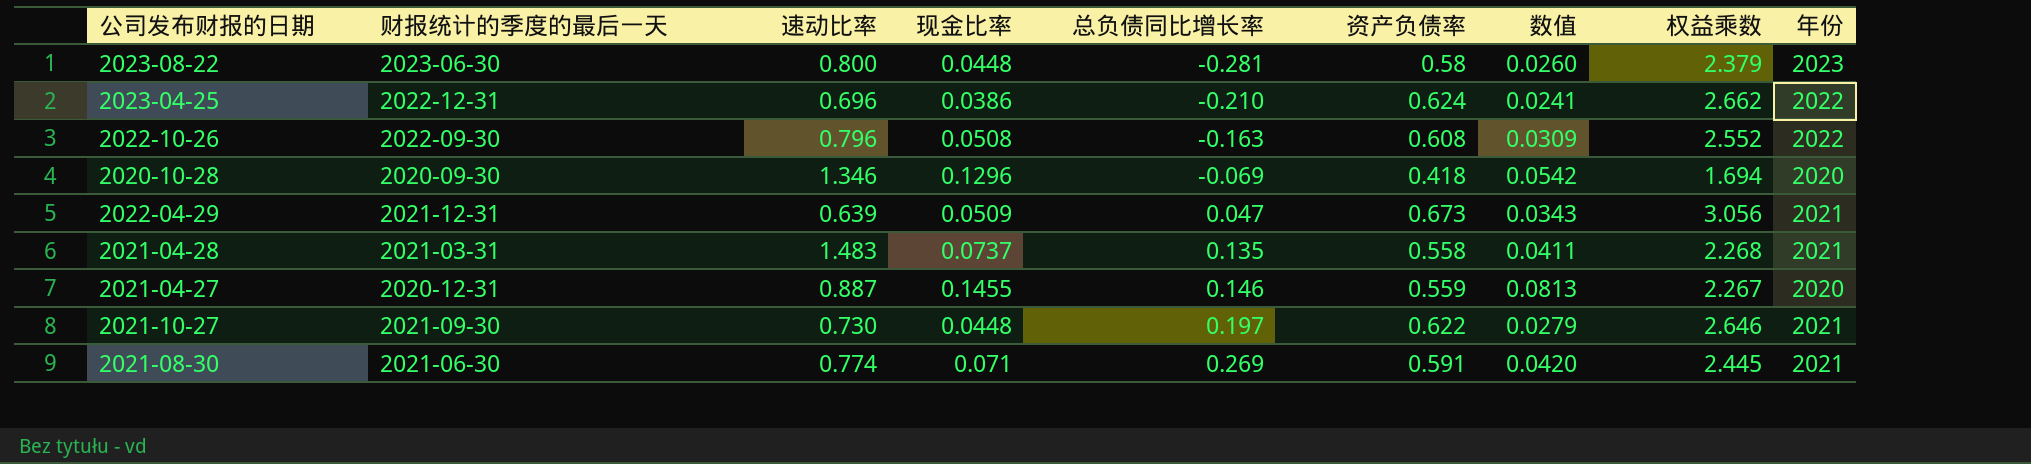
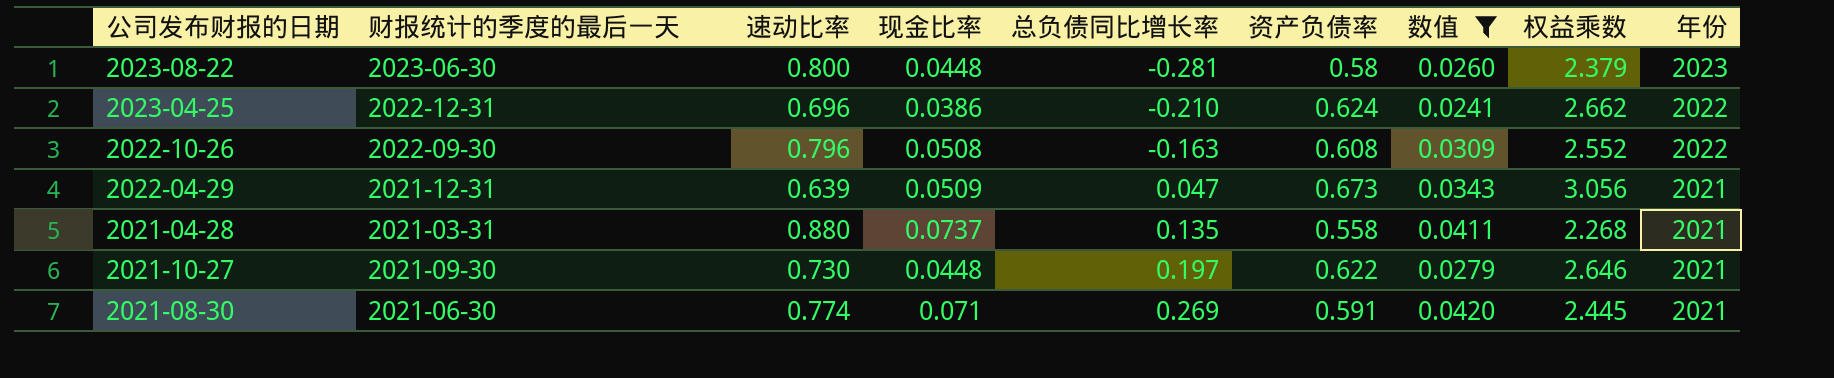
filter: none -> 数值 <= 0.0420
2021-04-28 | 速动比率: 1.483 -> 0.880

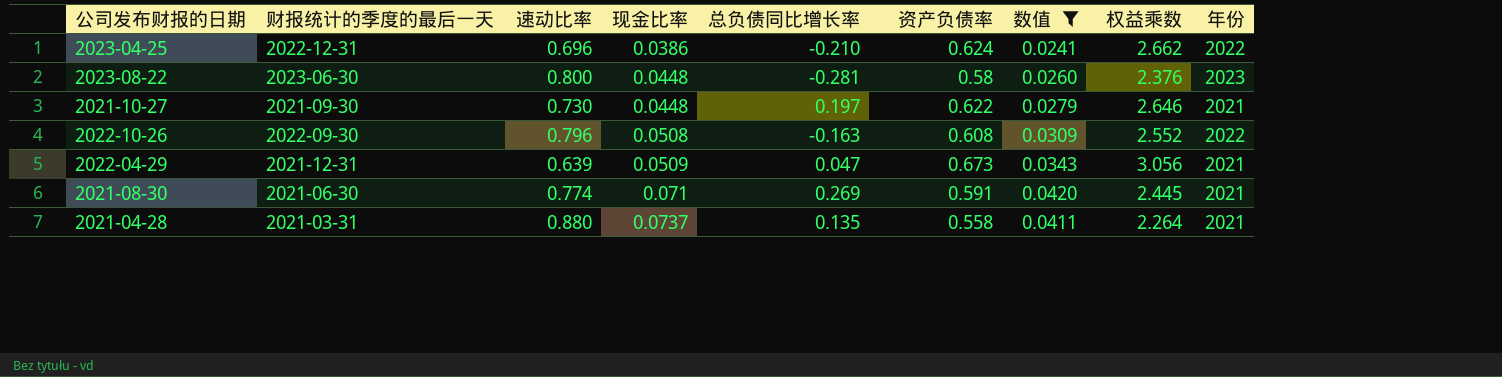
row order: 总负债同比增长率 ascending -> 现金比率 ascending
2023-08-22 | 权益乘数: 2.379 -> 2.376
2021-04-28 | 权益乘数: 2.268 -> 2.264

